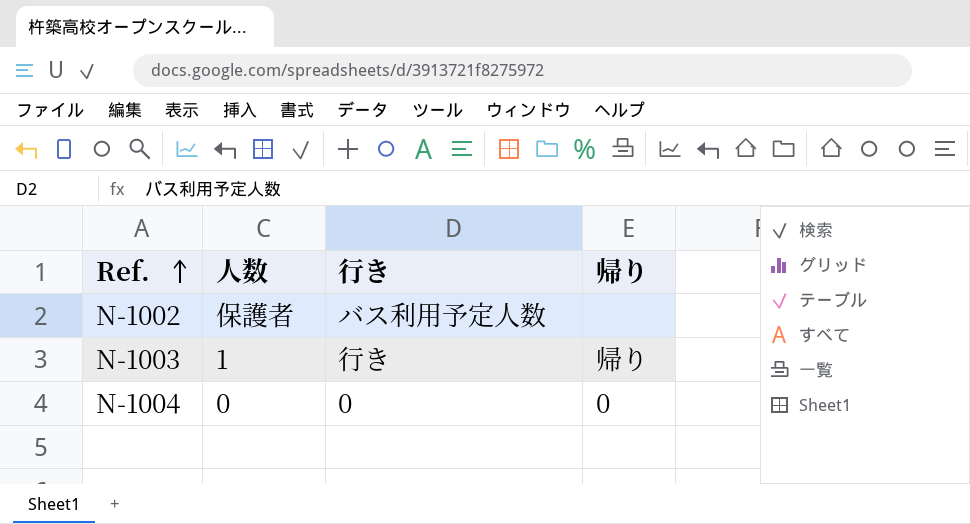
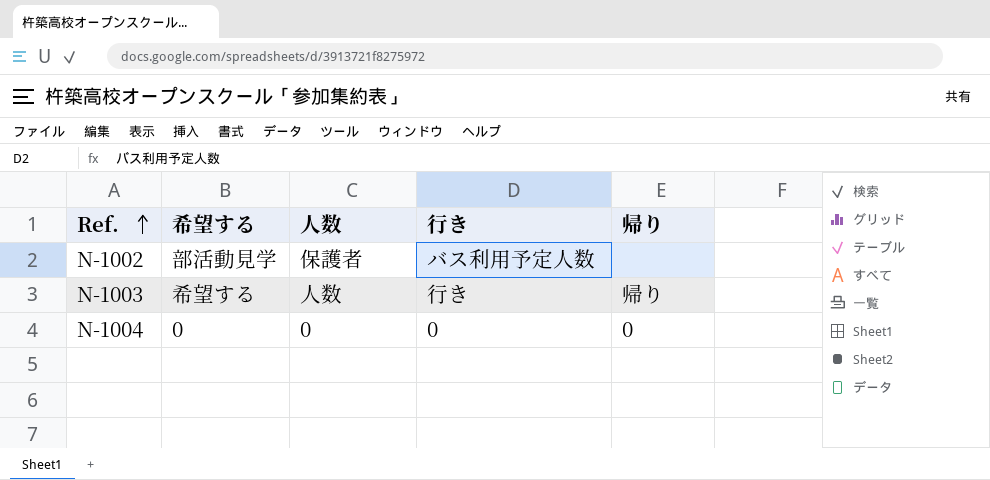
column 希望する | position: none -> 2
N-1003 | 人数: 1 -> 人数

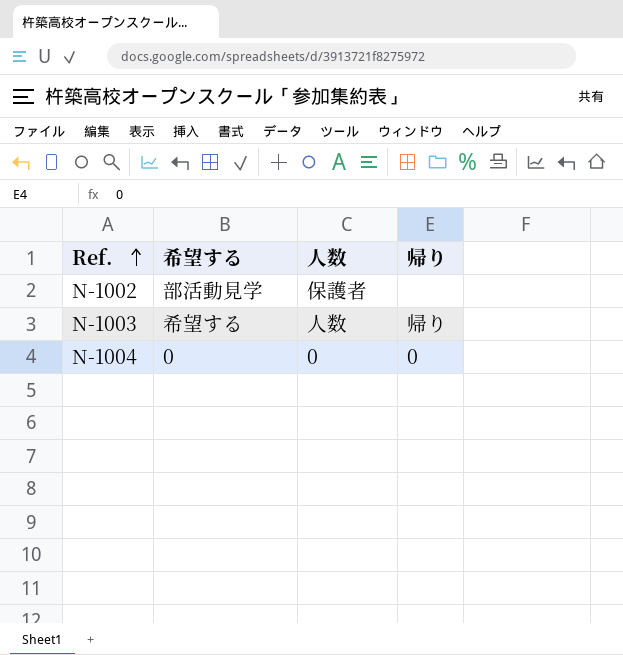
column 行き | position: 4 -> none

